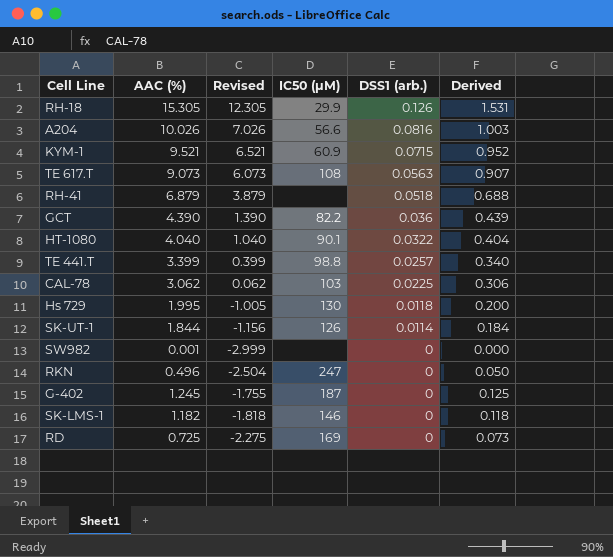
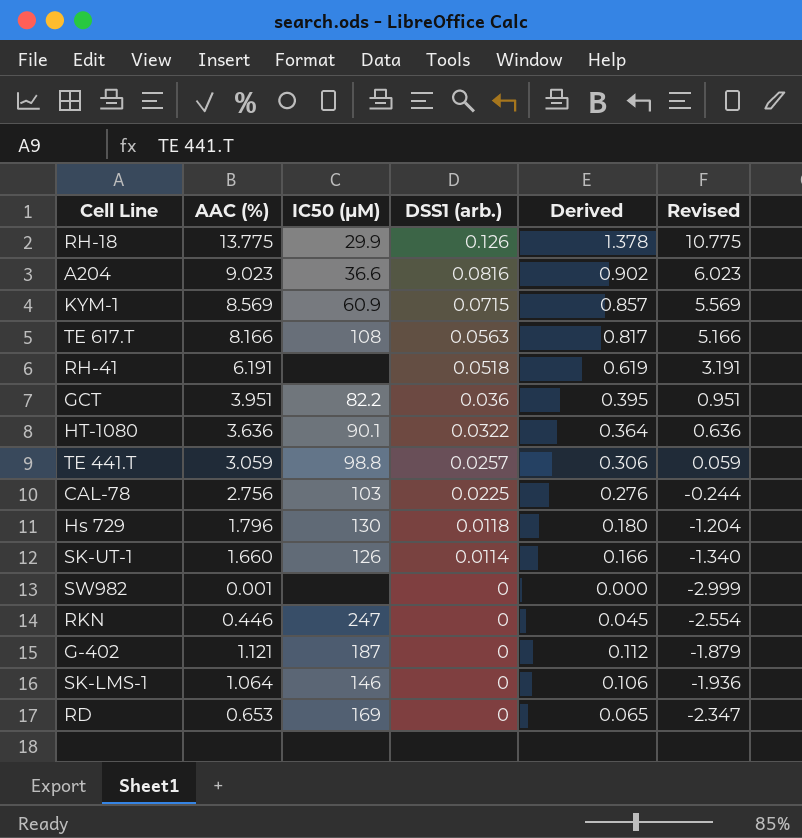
column Revised | position: 3 -> 6
RH-18 | AAC (%): 15.305 -> 13.775
RH-18 | Derived: 1.531 -> 1.378
RH-18 | Revised: 12.305 -> 10.775
A204 | AAC (%): 10.026 -> 9.023
A204 | IC50 (µM): 56.6 -> 36.6
A204 | Derived: 1.003 -> 0.902
A204 | Revised: 7.026 -> 6.023
KYM-1 | AAC (%): 9.521 -> 8.569
KYM-1 | Derived: 0.952 -> 0.857
KYM-1 | Revised: 6.521 -> 5.569
TE 617.T | AAC (%): 9.073 -> 8.166
TE 617.T | Derived: 0.907 -> 0.817
TE 617.T | Revised: 6.073 -> 5.166
RH-41 | AAC (%): 6.879 -> 6.191
RH-41 | Derived: 0.688 -> 0.619
RH-41 | Revised: 3.879 -> 3.191
GCT | AAC (%): 4.390 -> 3.951
GCT | Derived: 0.439 -> 0.395
GCT | Revised: 1.390 -> 0.951
HT-1080 | AAC (%): 4.040 -> 3.636
HT-1080 | Derived: 0.404 -> 0.364
HT-1080 | Revised: 1.040 -> 0.636
TE 441.T | AAC (%): 3.399 -> 3.059
TE 441.T | Derived: 0.340 -> 0.306
TE 441.T | Revised: 0.399 -> 0.059
CAL-78 | AAC (%): 3.062 -> 2.756
CAL-78 | Derived: 0.306 -> 0.276
CAL-78 | Revised: 0.062 -> -0.244
Hs 729 | AAC (%): 1.995 -> 1.796
Hs 729 | Derived: 0.200 -> 0.180
Hs 729 | Revised: -1.005 -> -1.204
SK-UT-1 | AAC (%): 1.844 -> 1.660
SK-UT-1 | Derived: 0.184 -> 0.166
SK-UT-1 | Revised: -1.156 -> -1.340
RKN | AAC (%): 0.496 -> 0.446
RKN | Derived: 0.050 -> 0.045
RKN | Revised: -2.504 -> -2.554
G-402 | AAC (%): 1.245 -> 1.121
G-402 | Derived: 0.125 -> 0.112
G-402 | Revised: -1.755 -> -1.879
SK-LMS-1 | AAC (%): 1.182 -> 1.064
SK-LMS-1 | Derived: 0.118 -> 0.106
SK-LMS-1 | Revised: -1.818 -> -1.936
RD | AAC (%): 0.725 -> 0.653
RD | Derived: 0.073 -> 0.065
RD | Revised: -2.275 -> -2.347

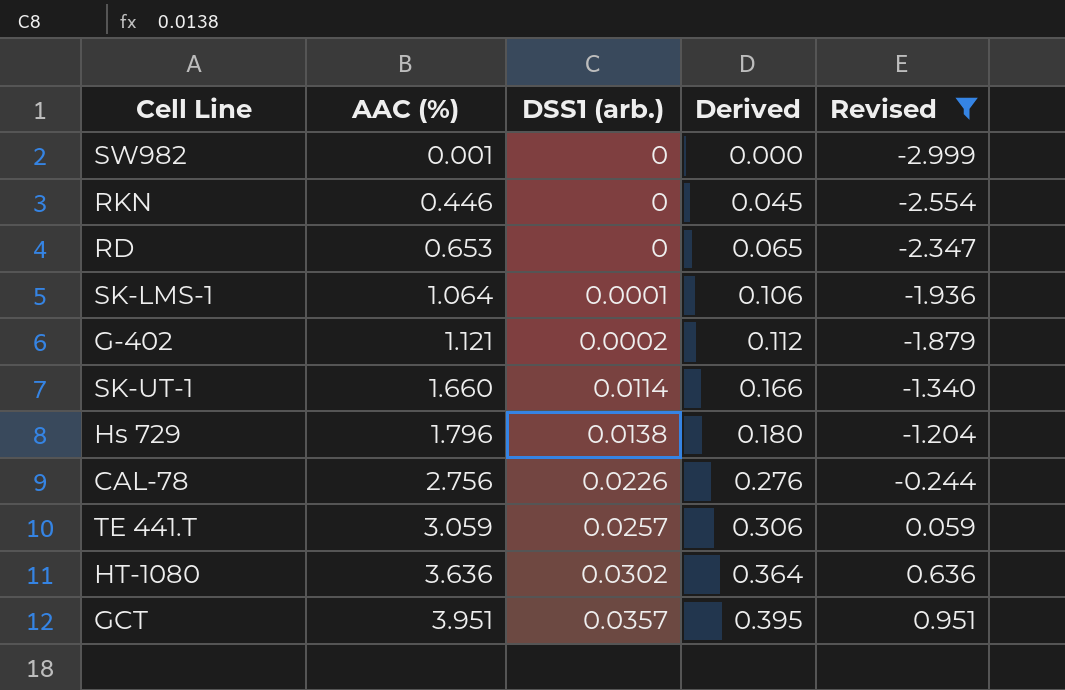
filter: none -> Revised <= 0.951
row order: DSS1 (arb.) descending -> AAC (%) ascending
column IC50 (µM) | position: 3 -> none
SK-LMS-1 | DSS1 (arb.): 0 -> 0.0001
G-402 | DSS1 (arb.): 0 -> 0.0002
Hs 729 | DSS1 (arb.): 0.0118 -> 0.0138
CAL-78 | DSS1 (arb.): 0.0225 -> 0.0226
HT-1080 | DSS1 (arb.): 0.0322 -> 0.0302
GCT | DSS1 (arb.): 0.036 -> 0.0357

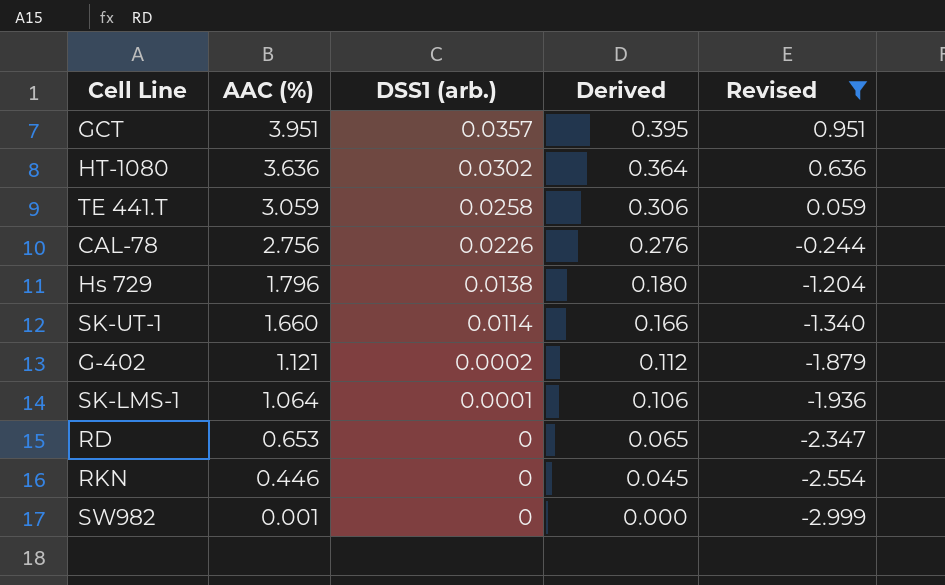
row order: AAC (%) ascending -> AAC (%) descending
TE 441.T | DSS1 (arb.): 0.0257 -> 0.0258

